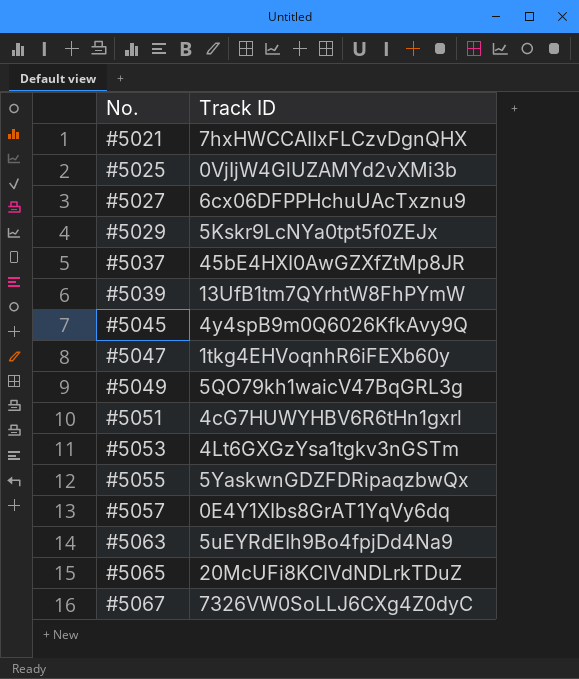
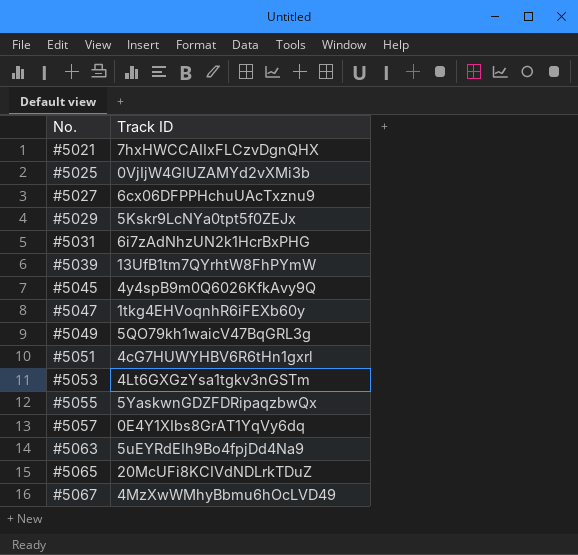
row #5037: 45bE4HXI0AwGZXfZtMp8JR -> none
row #5031: none -> 6i7zAdNhzUN2k1HcrBxPHG
#5067 | Track ID: 7326VW0SoLLJ6CXg4Z0dyC -> 4MzXwWMhyBbmu6hOcLVD49

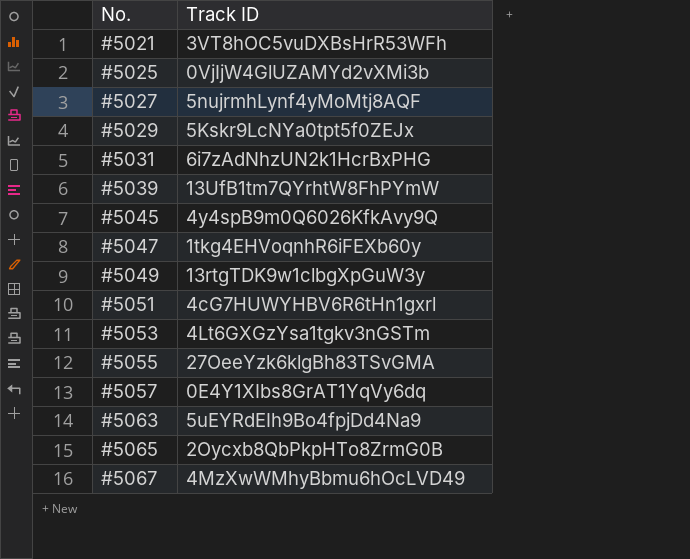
#5021 | Track ID: 7hxHWCCAIIxFLCzvDgnQHX -> 3VT8hOC5vuDXBsHrR53WFh
#5027 | Track ID: 6cx06DFPPHchuUAcTxznu9 -> 5nujrmhLynf4yMoMtj8AQF
#5049 | Track ID: 5QO79kh1waicV47BqGRL3g -> 13rtgTDK9w1clbgXpGuW3y
#5055 | Track ID: 5YaskwnGDZFDRipaqzbwQx -> 27OeeYzk6klgBh83TSvGMA
#5065 | Track ID: 20McUFi8KCIVdNDLrkTDuZ -> 2Oycxb8QbPkpHTo8ZrmG0B

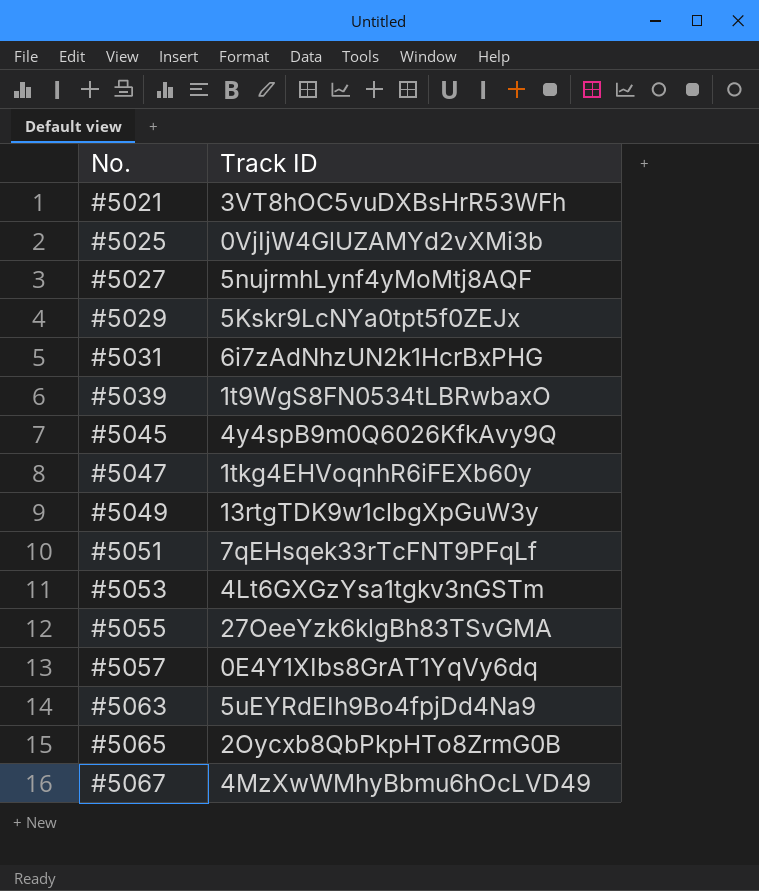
#5039 | Track ID: 13UfB1tm7QYrhtW8FhPYmW -> 1t9WgS8FN0534tLBRwbaxO
#5051 | Track ID: 4cG7HUWYHBV6R6tHn1gxrl -> 7qEHsqek33rTcFNT9PFqLf

